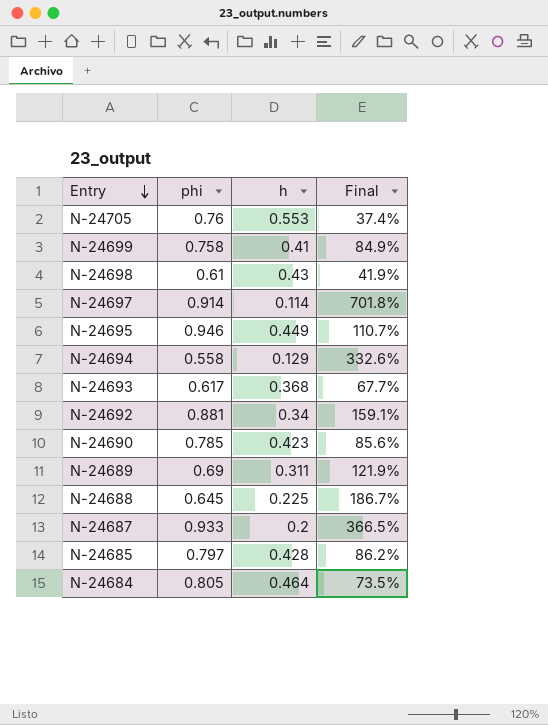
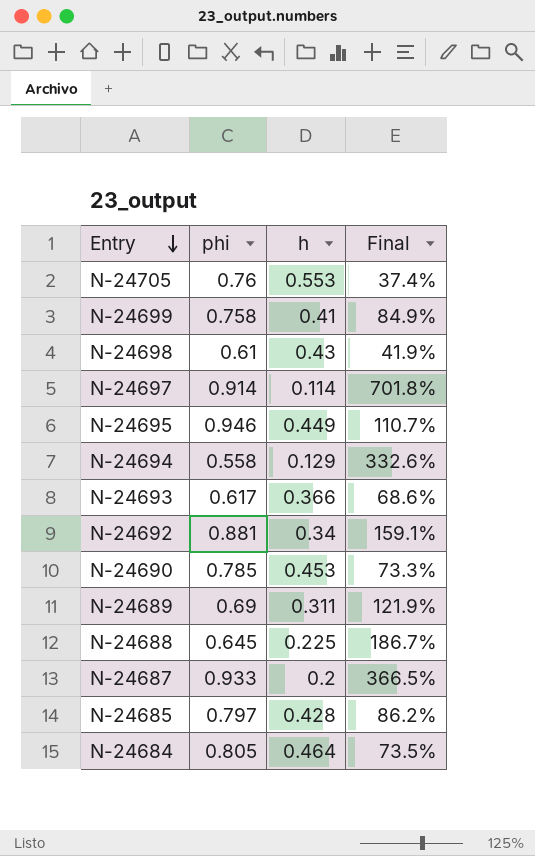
N-24693 | h: 0.368 -> 0.366
N-24693 | Final: 67.7% -> 68.6%
N-24690 | h: 0.423 -> 0.453
N-24690 | Final: 85.6% -> 73.3%

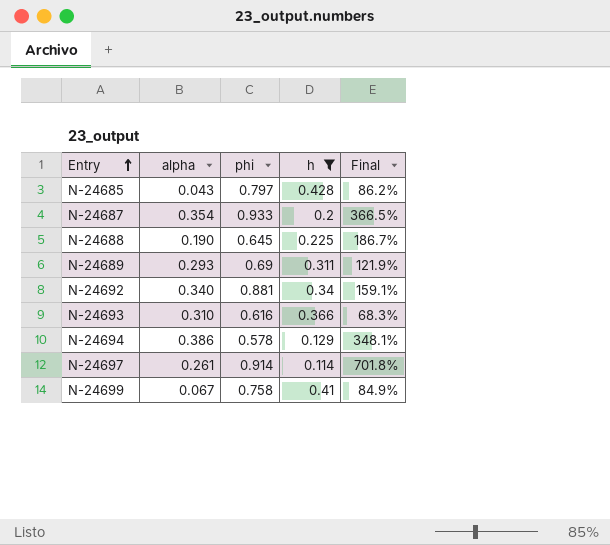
filter: none -> h <= 0.428
row order: Entry descending -> Entry ascending
column alpha | position: none -> 2
N-24693 | phi: 0.617 -> 0.616
N-24693 | Final: 68.6% -> 68.3%
N-24694 | phi: 0.558 -> 0.578
N-24694 | Final: 332.6% -> 348.1%

